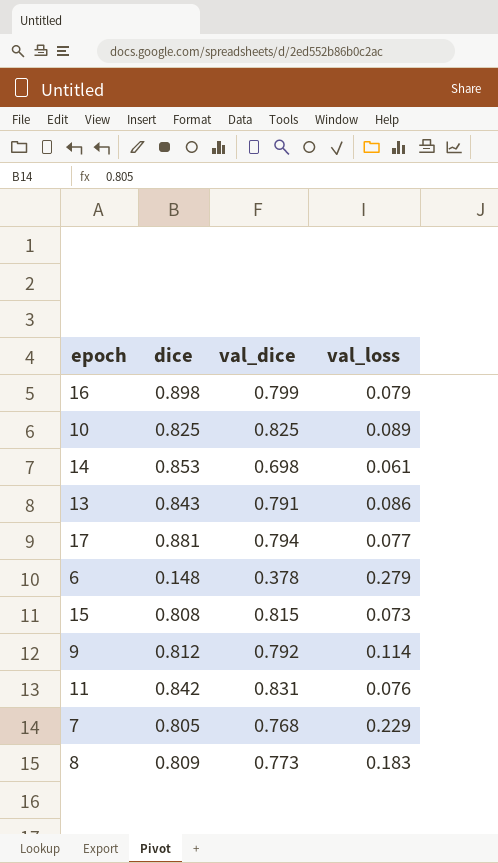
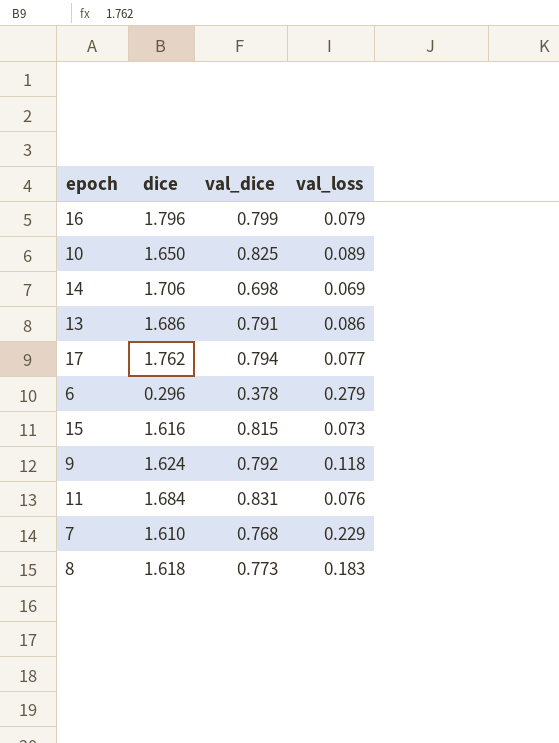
16 | dice: 0.898 -> 1.796
10 | dice: 0.825 -> 1.650
14 | dice: 0.853 -> 1.706
14 | val_loss: 0.061 -> 0.069
13 | dice: 0.843 -> 1.686
17 | dice: 0.881 -> 1.762
6 | dice: 0.148 -> 0.296
15 | dice: 0.808 -> 1.616
9 | dice: 0.812 -> 1.624
9 | val_loss: 0.114 -> 0.118
11 | dice: 0.842 -> 1.684
7 | dice: 0.805 -> 1.610
8 | dice: 0.809 -> 1.618

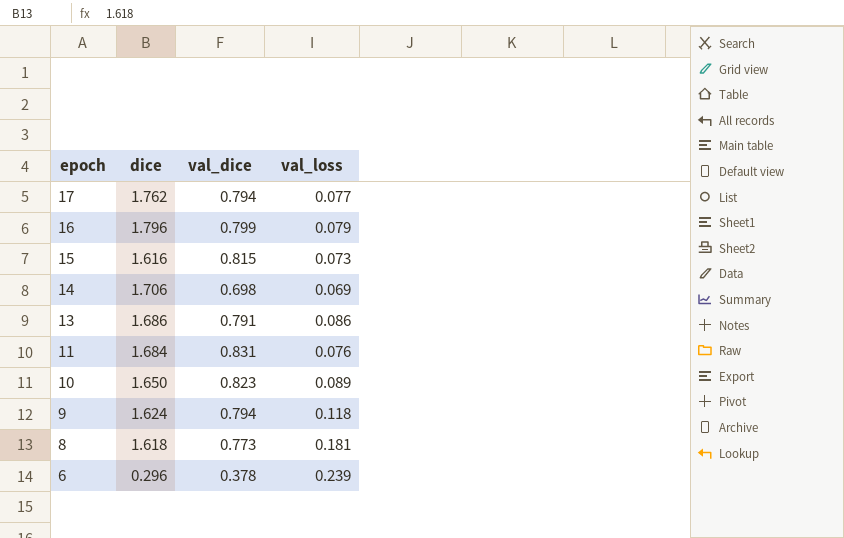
row order: none -> epoch descending
row 7: 1.610 | 0.768 | 0.229 -> none
10 | val_dice: 0.825 -> 0.823
9 | val_dice: 0.792 -> 0.794
8 | val_loss: 0.183 -> 0.181
6 | val_loss: 0.279 -> 0.239

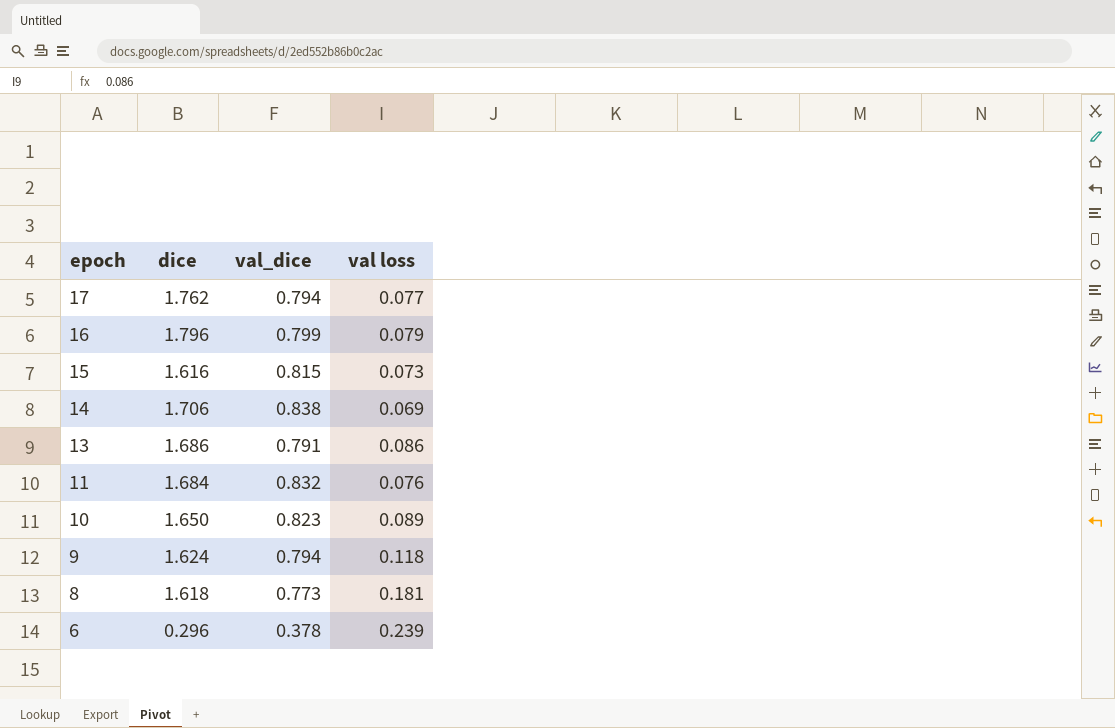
column name: val_loss -> val loss
14 | val_dice: 0.698 -> 0.838
11 | val_dice: 0.831 -> 0.832

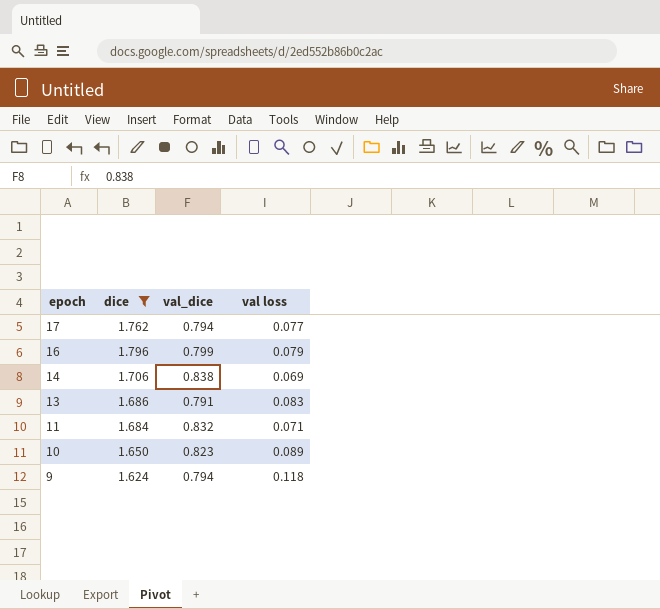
filter: none -> dice >= 1.624
13 | val loss: 0.086 -> 0.083
11 | val loss: 0.076 -> 0.071

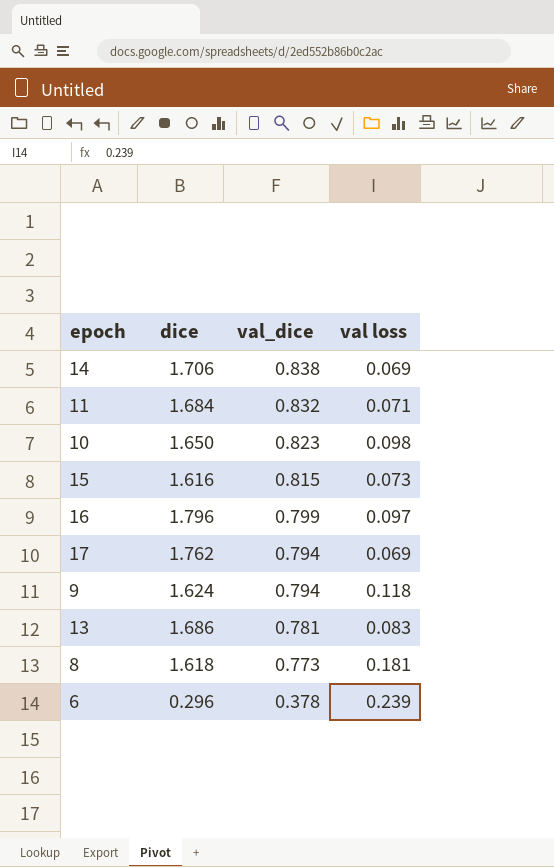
filter: dice >= 1.624 -> none
row order: epoch descending -> val_dice descending
10 | val loss: 0.089 -> 0.098
16 | val loss: 0.079 -> 0.097
17 | val loss: 0.077 -> 0.069
13 | val_dice: 0.791 -> 0.781

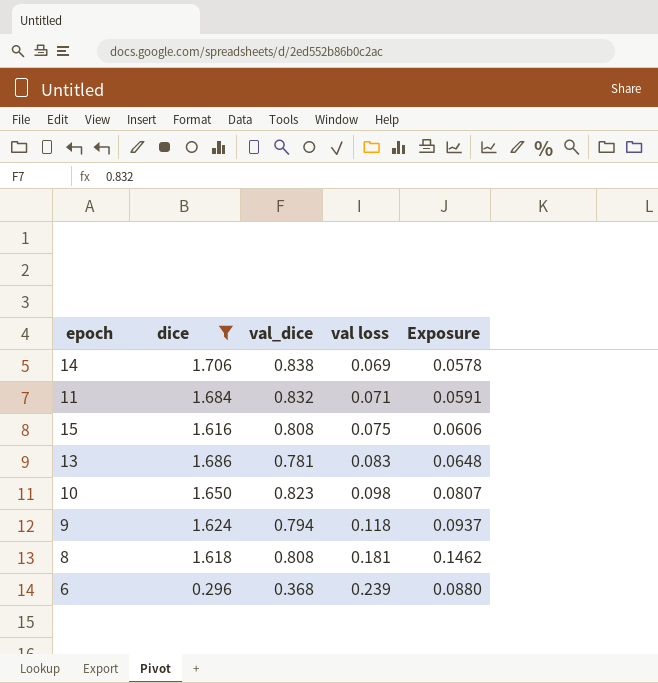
filter: none -> dice <= 1.706
row order: val_dice descending -> val loss ascending
column Exposure | formula: none -> [val_dice] * [val loss]
15 | val_dice: 0.815 -> 0.808
15 | val loss: 0.073 -> 0.075
8 | val_dice: 0.773 -> 0.808
6 | val_dice: 0.378 -> 0.368

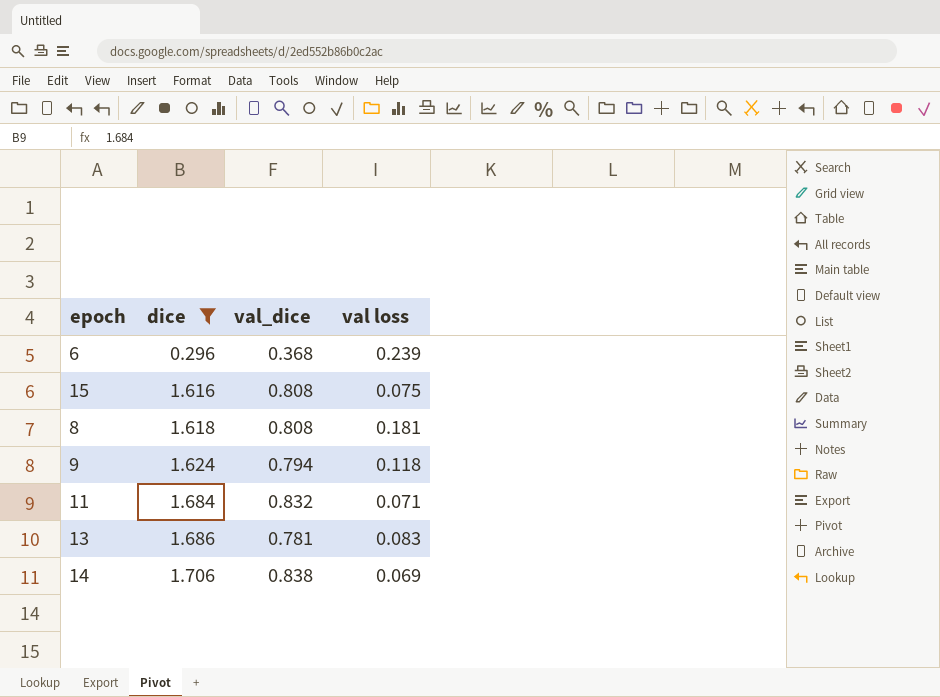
row order: val loss ascending -> dice ascending
column Exposure | formula: [val_dice] * [val loss] -> none
row 10: 1.650 | 0.823 | 0.098 | 0.0807 -> none

